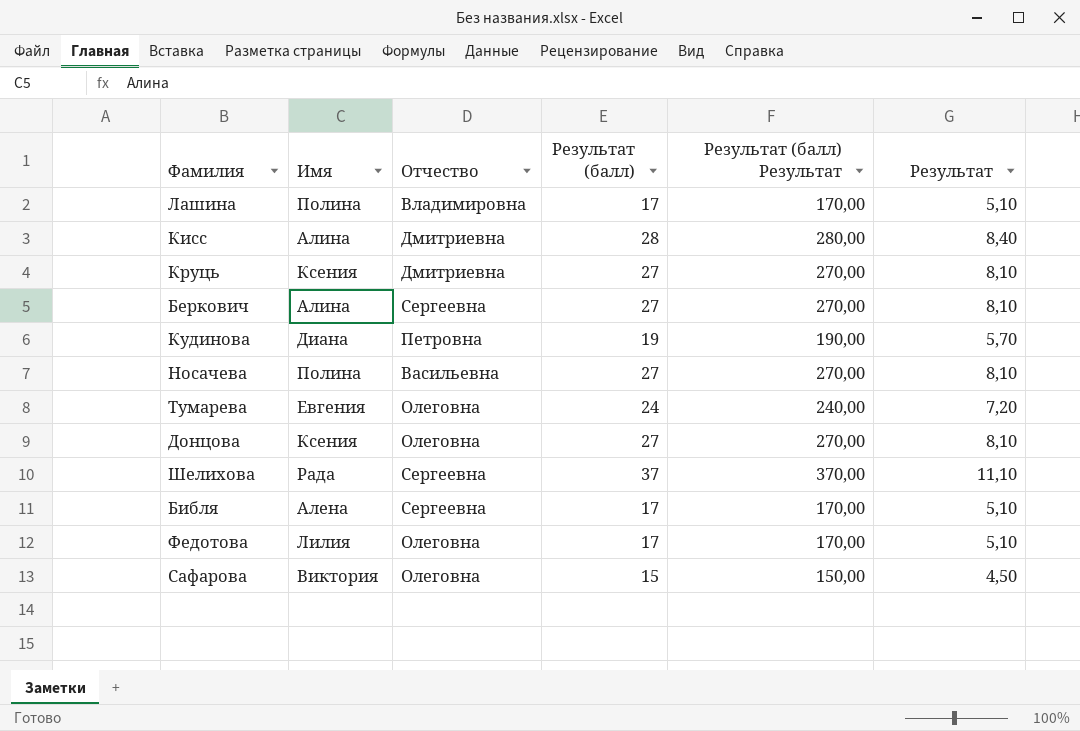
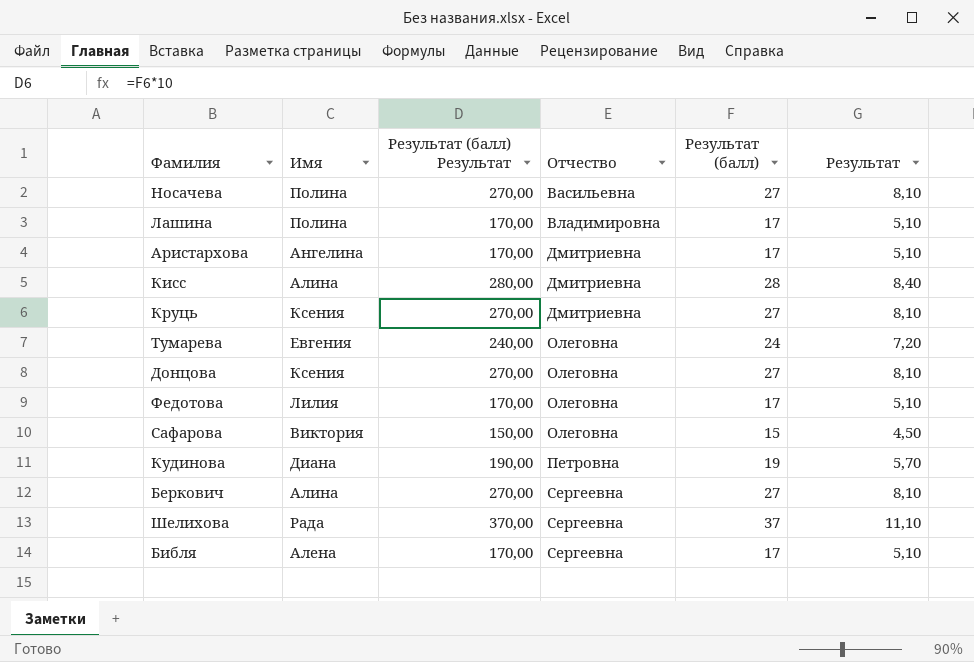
row order: none -> Отчество ascending
column Результат (балл) Результат | position: 5 -> 3
row Аристархова: none -> Ангелина | 170,00 | Дмитриевна | 17 | 5,10

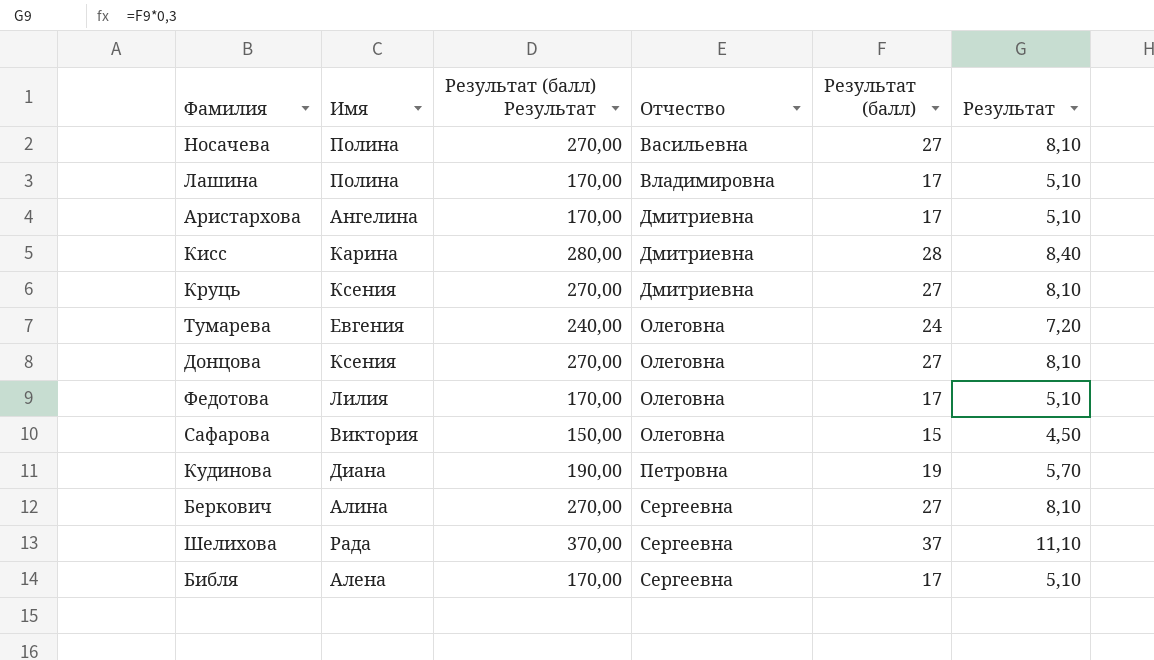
Кисс | Имя: Алина -> Карина

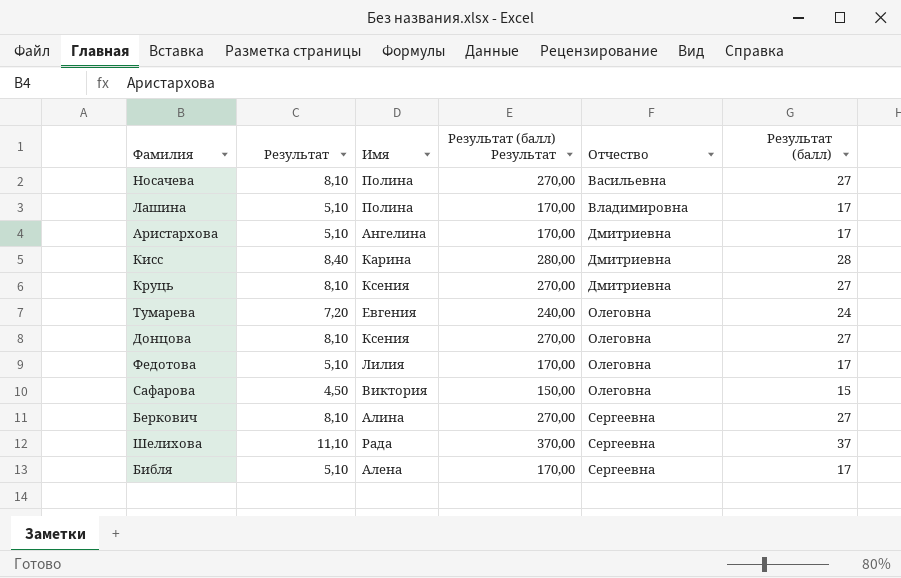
column Результат | position: 6 -> 2
row Кудинова: Диана | 190,00 | Петровна | 19 | 5,70 -> none

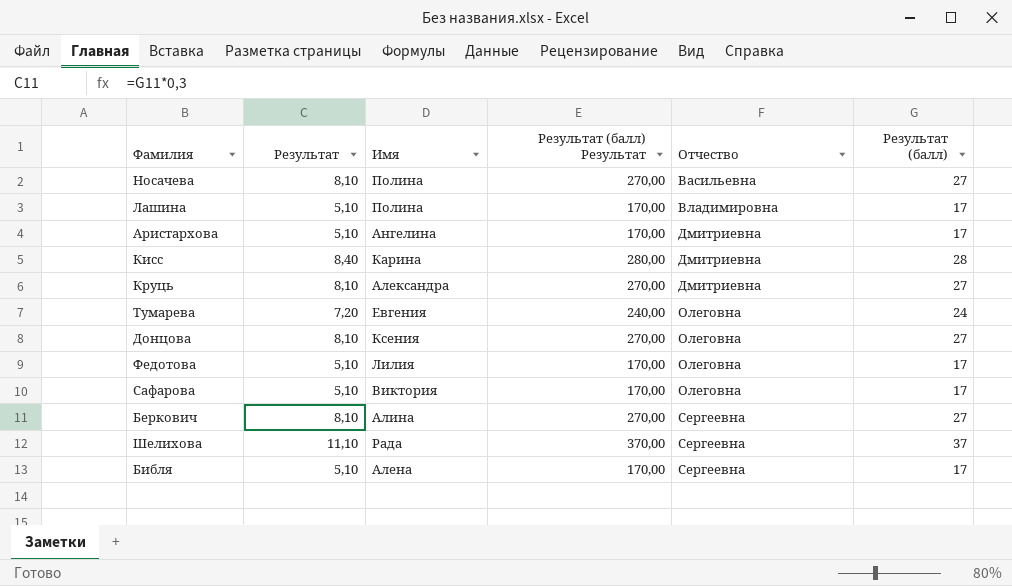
Круць | Имя: Ксения -> Александра
Сафарова | Результат: 4,50 -> 5,10
Сафарова | Результат (балл) Результат: 150,00 -> 170,00
Сафарова | Результат (балл): 15 -> 17

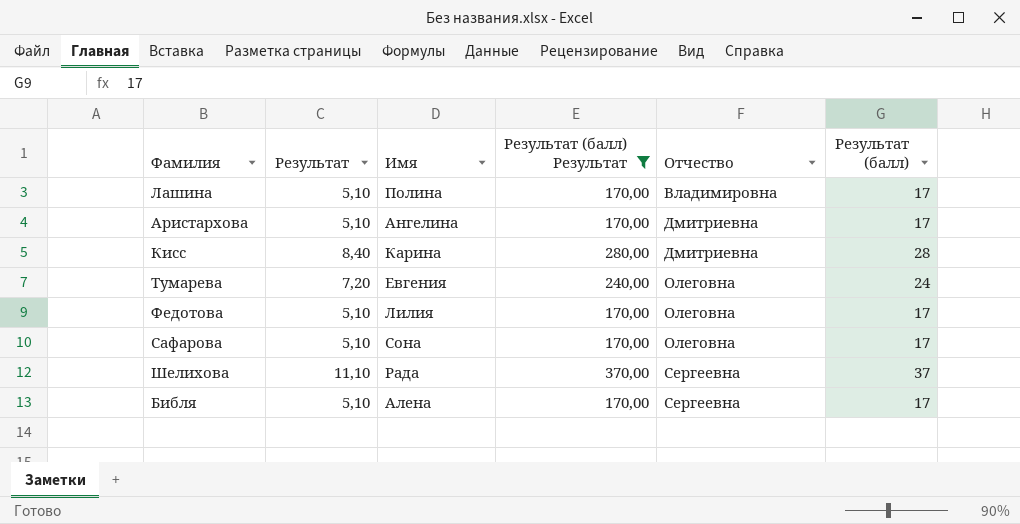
filter: none -> Результат (балл) Результат != 270,00
Сафарова | Имя: Виктория -> Сона

